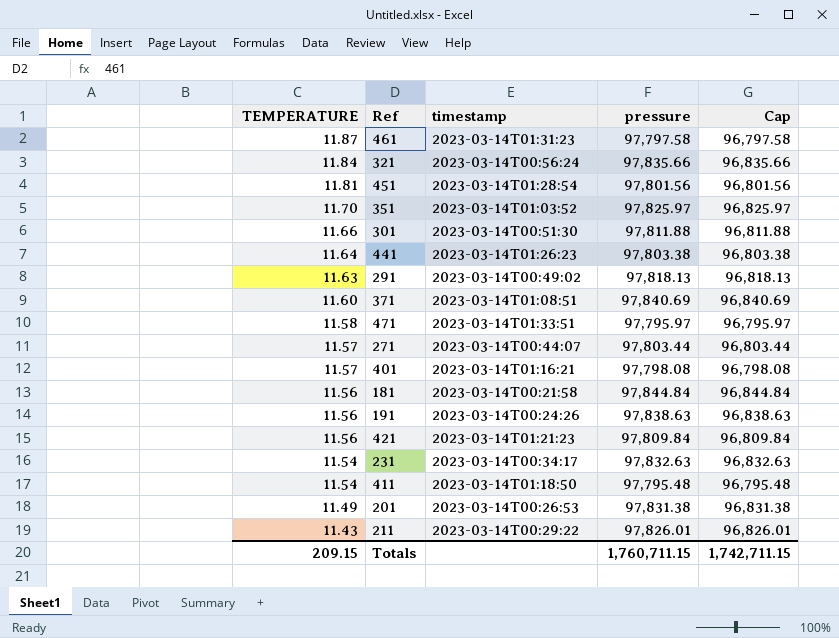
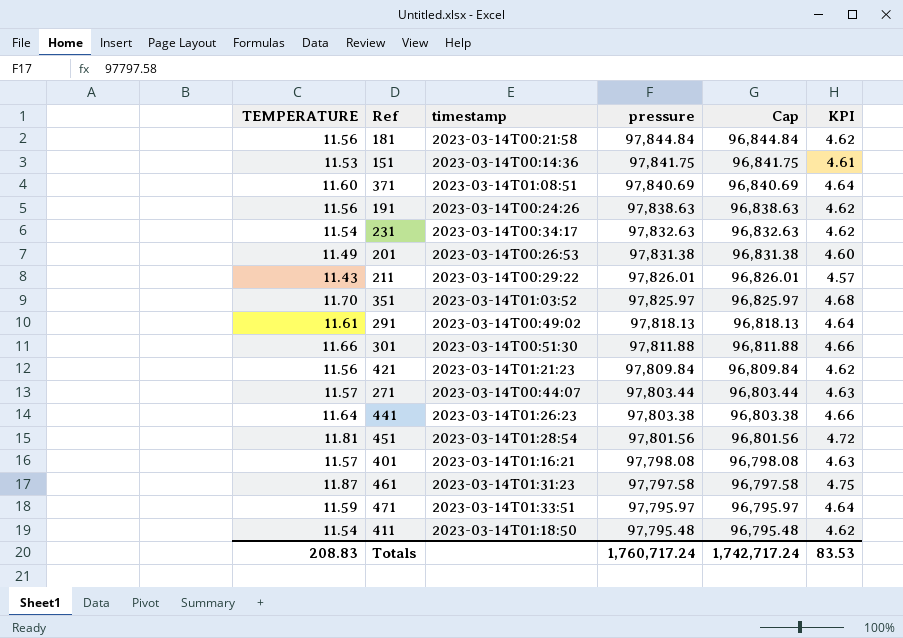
row order: TEMPERATURE descending -> pressure descending
column KPI | formula: none -> [TEMPERATURE] * 0.4
row 321: 11.84 | 2023-03-14T00:56:24 | 97,835.66 | 96,835.66 -> none
row 151: none -> 11.53 | 2023-03-14T00:14:36 | 97,841.75 | 96,841.75 | 4.61
291 | TEMPERATURE: 11.63 -> 11.61
471 | TEMPERATURE: 11.58 -> 11.59
Totals | TEMPERATURE: 209.15 -> 208.83
Totals | pressure: 1,760,711.15 -> 1,760,717.24
Totals | Cap: 1,742,711.15 -> 1,742,717.24

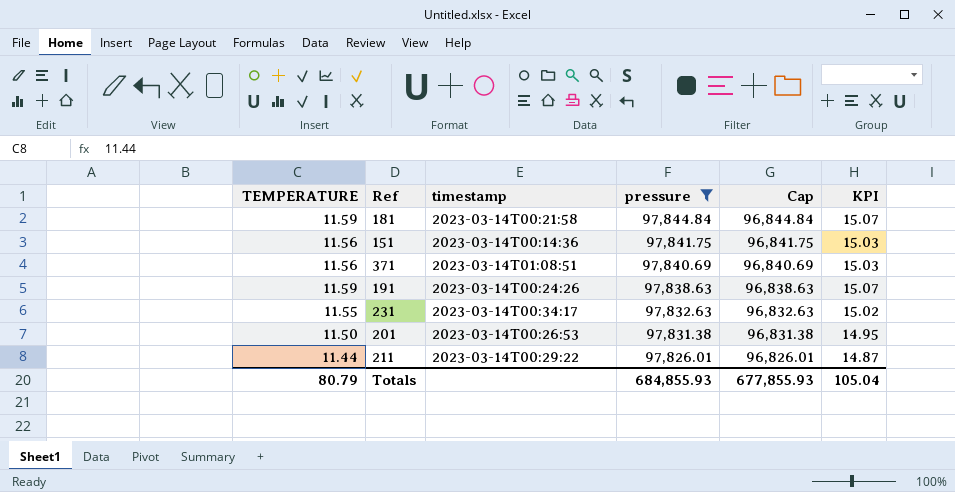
filter: none -> pressure >= 97,826.01
column KPI | formula: [TEMPERATURE] * 0.4 -> [TEMPERATURE] * 1.3
181 | TEMPERATURE: 11.56 -> 11.59
151 | TEMPERATURE: 11.53 -> 11.56
371 | TEMPERATURE: 11.60 -> 11.56
191 | TEMPERATURE: 11.56 -> 11.59
231 | TEMPERATURE: 11.54 -> 11.55
201 | TEMPERATURE: 11.49 -> 11.50
211 | TEMPERATURE: 11.43 -> 11.44
Totals | TEMPERATURE: 208.83 -> 80.79
Totals | pressure: 1,760,717.24 -> 684,855.93
Totals | Cap: 1,742,717.24 -> 677,855.93
Totals | KPI: 83.53 -> 105.04

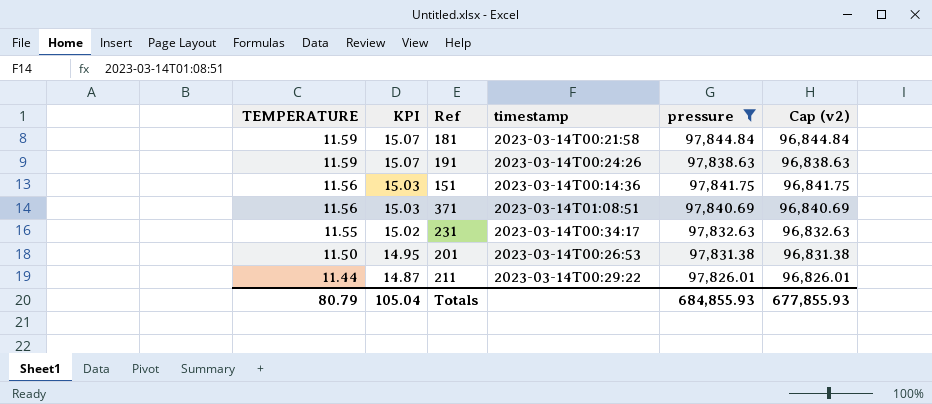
row order: pressure descending -> TEMPERATURE descending
column KPI | position: 6 -> 2
column name: Cap -> Cap (v2)

